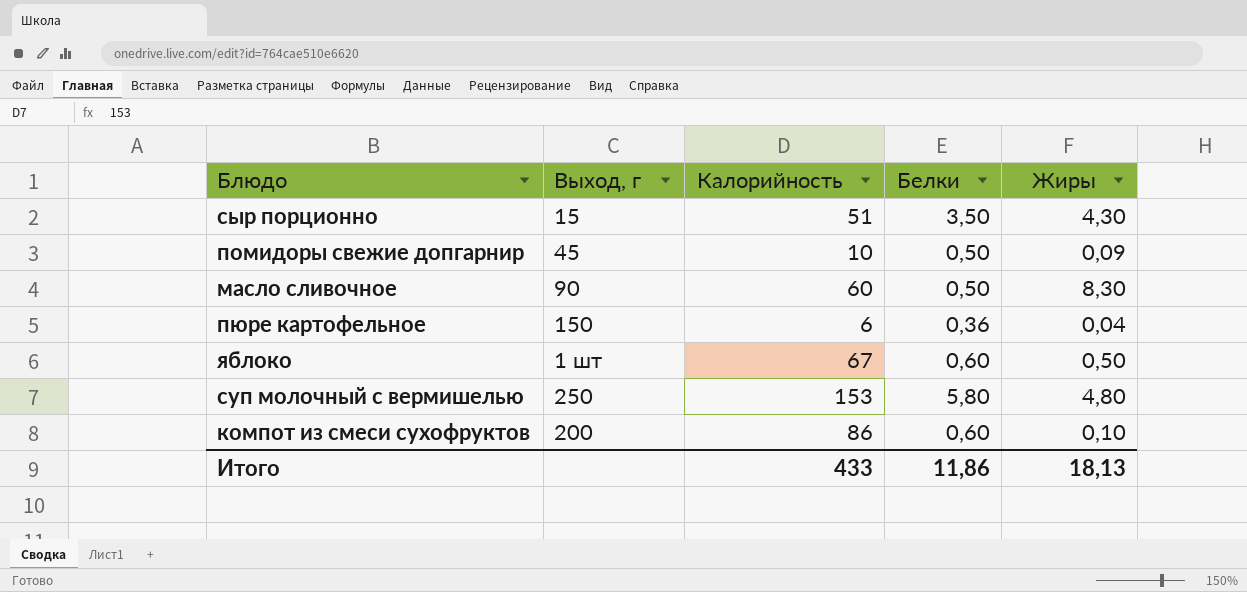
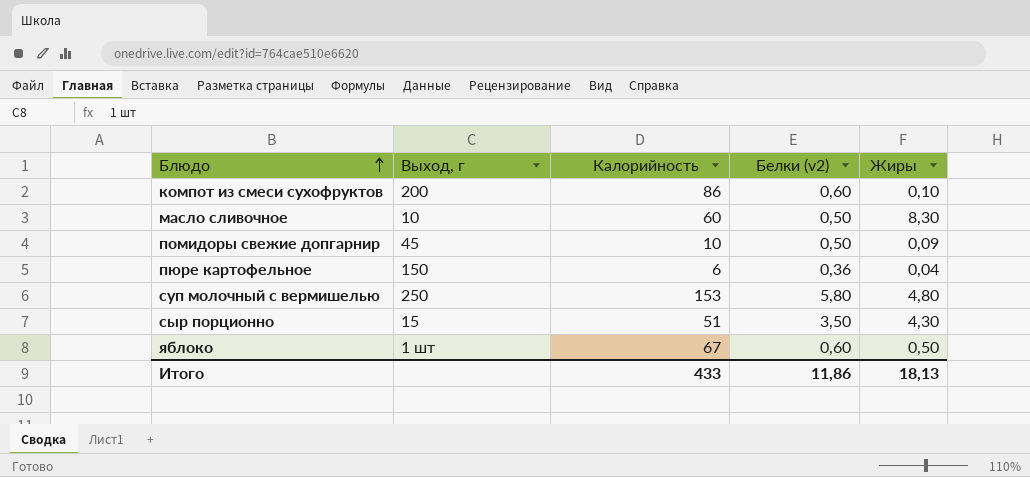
row order: none -> Блюдо ascending
column name: Белки -> Белки (v2)
масло сливочное | Выход, г: 90 -> 10

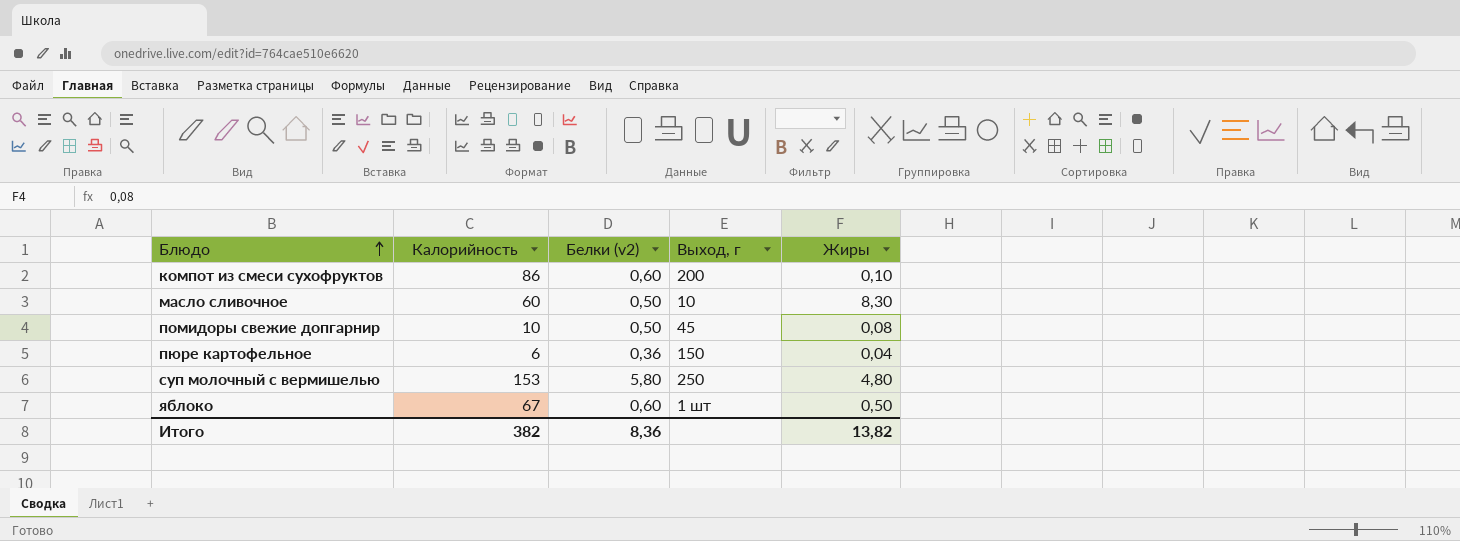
column Выход, г | position: 2 -> 4
row сыр порционно: 15 | 51 | 3,50 | 4,30 -> none
помидоры свежие допгарнир | Жиры: 0,09 -> 0,08
Итого | Калорийность: 433 -> 382
Итого | Белки (v2): 11,86 -> 8,36
Итого | Жиры: 18,13 -> 13,82

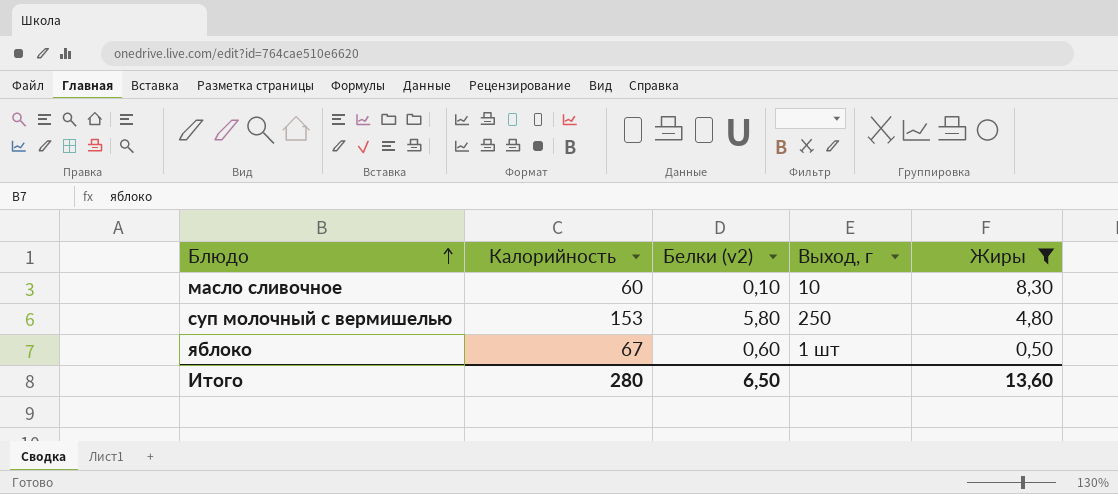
filter: none -> Жиры >= 0,50
масло сливочное | Белки (v2): 0,50 -> 0,10
Итого | Калорийность: 382 -> 280
Итого | Белки (v2): 8,36 -> 6,50
Итого | Жиры: 13,82 -> 13,60

